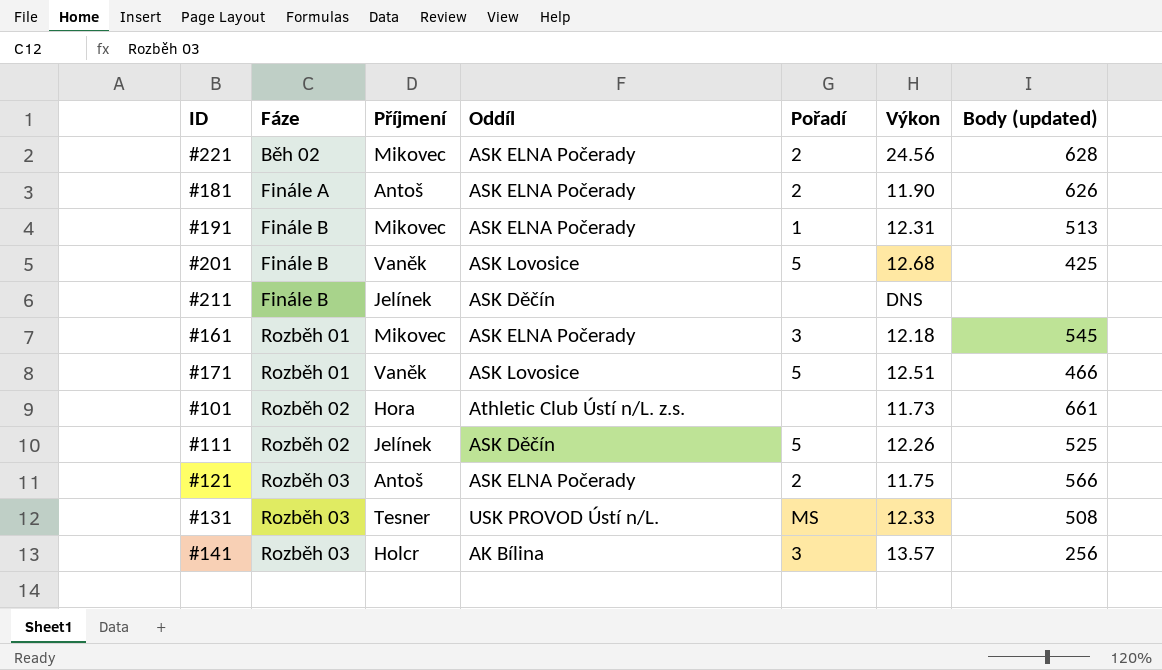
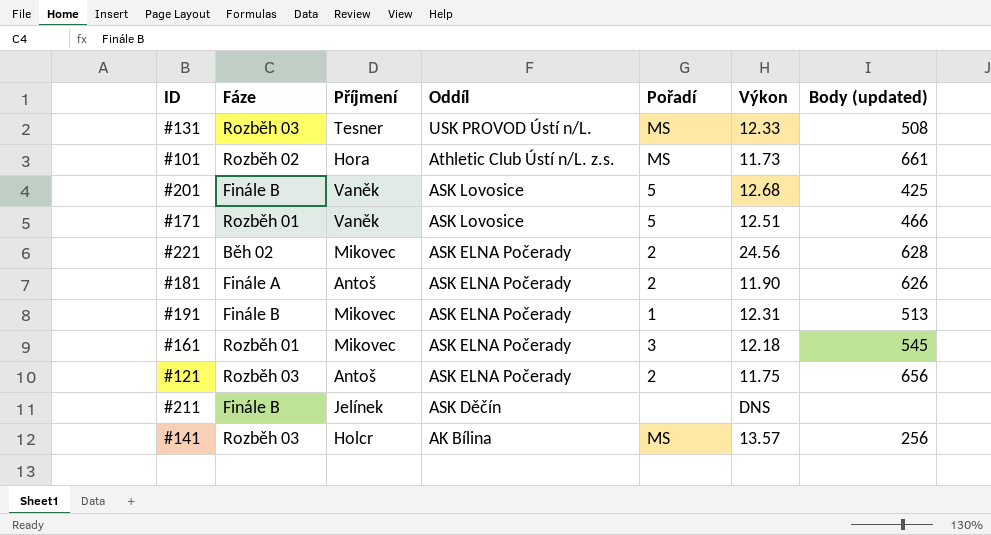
row order: Fáze ascending -> Oddíl descending
row #111: Rozběh 02 | Jelínek | ASK Děčín | 5 | 12.26 | 525 -> none
#101 | Pořadí: none -> MS
#121 | Body (updated): 566 -> 656
#141 | Pořadí: 3 -> MS

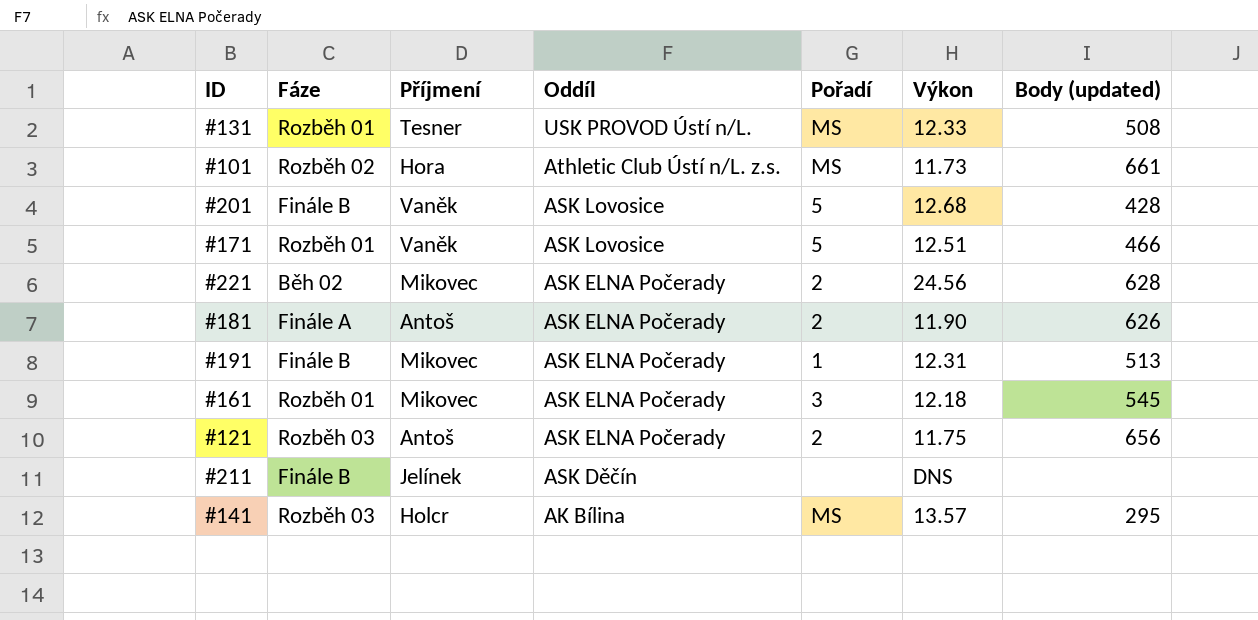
#131 | Fáze: Rozběh 03 -> Rozběh 01
#201 | Body (updated): 425 -> 428
#141 | Body (updated): 256 -> 295

